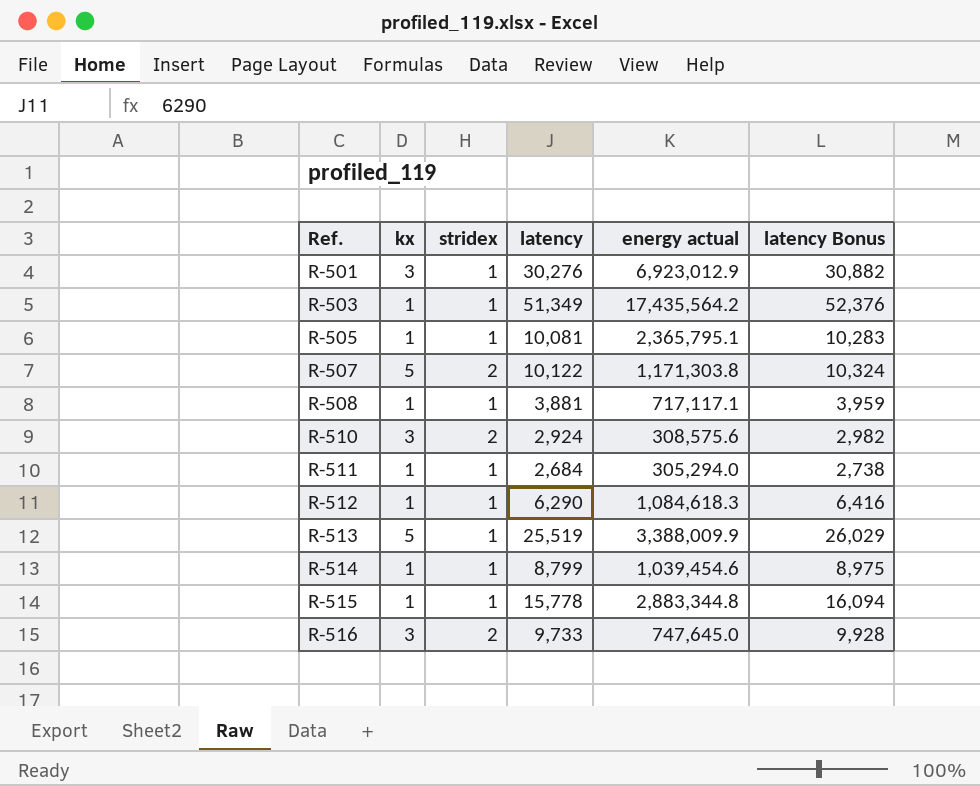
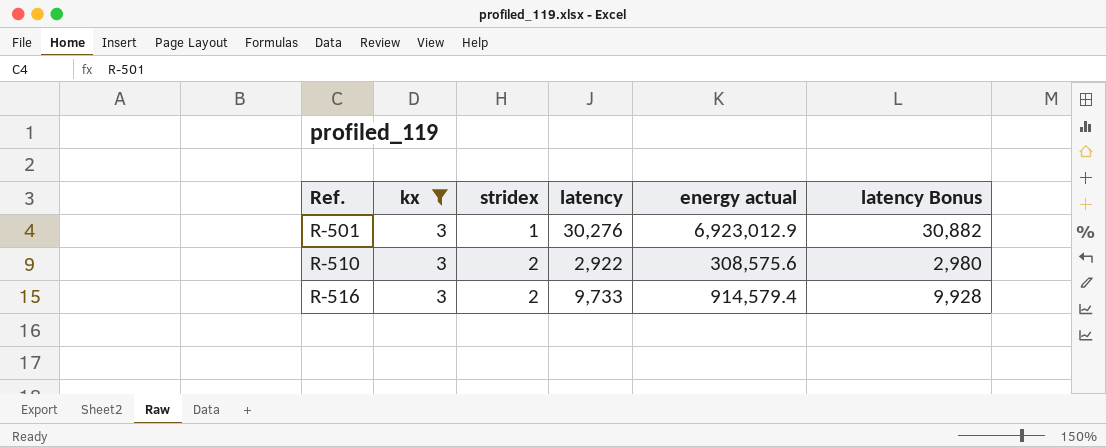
filter: none -> kx = 3
R-510 | latency: 2,924 -> 2,922
R-510 | latency Bonus: 2,982 -> 2,980
R-516 | energy actual: 747,645.0 -> 914,579.4

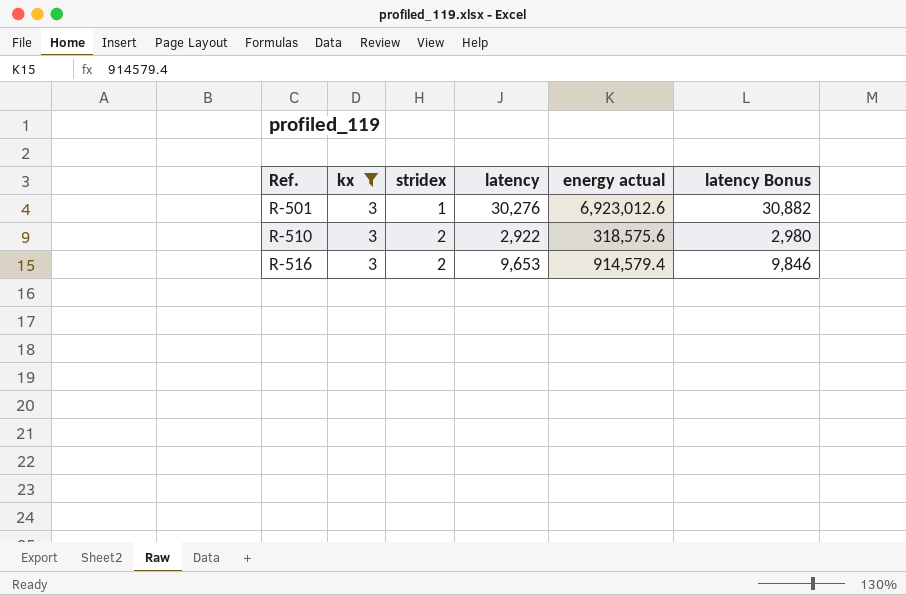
R-501 | energy actual: 6,923,012.9 -> 6,923,012.6
R-510 | energy actual: 308,575.6 -> 318,575.6
R-516 | latency: 9,733 -> 9,653
R-516 | latency Bonus: 9,928 -> 9,846

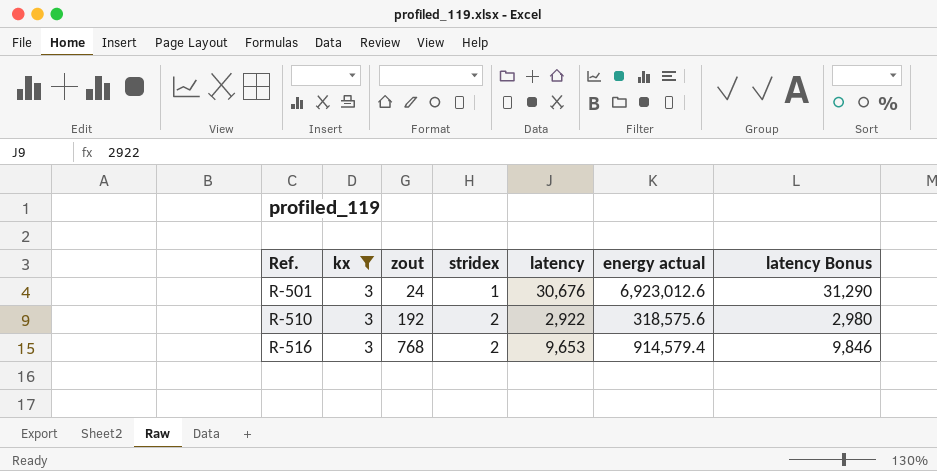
column zout | position: none -> 3
R-501 | latency: 30,276 -> 30,676
R-501 | latency Bonus: 30,882 -> 31,290

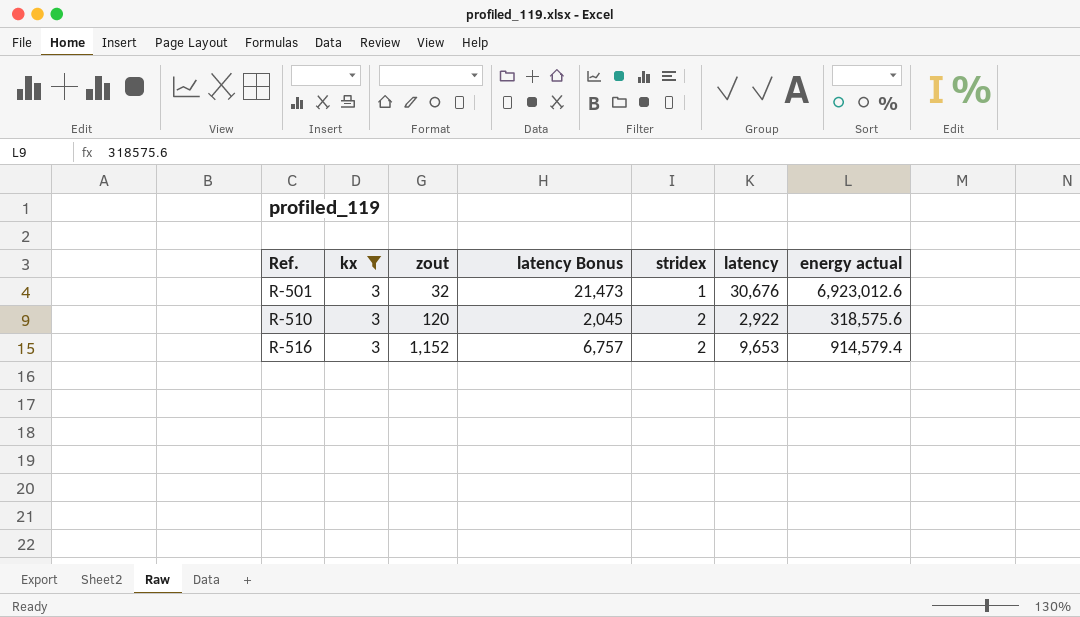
column latency Bonus | formula: [latency] * 1.02 -> [latency] * 0.7
column latency Bonus | position: 7 -> 4
R-501 | zout: 24 -> 32
R-510 | zout: 192 -> 120
R-516 | zout: 768 -> 1,152

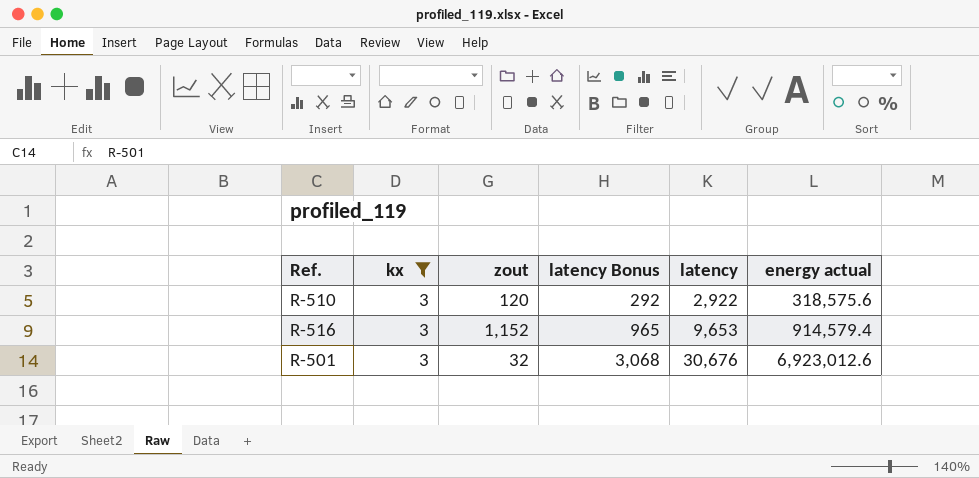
row order: Ref. ascending -> latency Bonus ascending
column stridex | position: 5 -> none
column latency Bonus | formula: [latency] * 0.7 -> [latency] * 0.1

